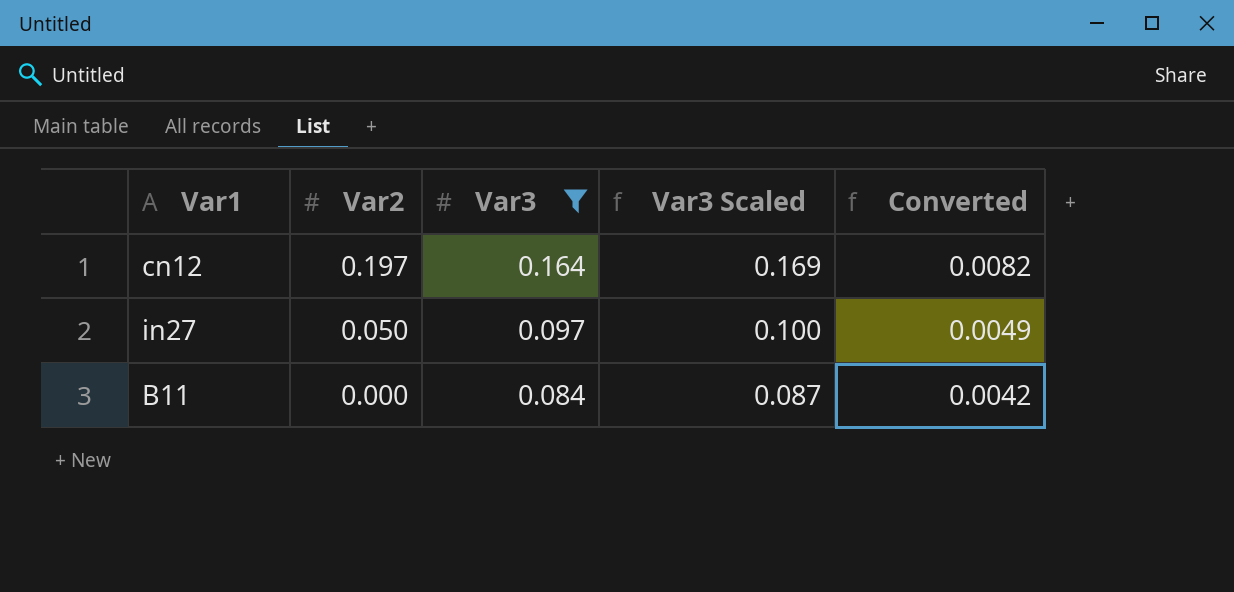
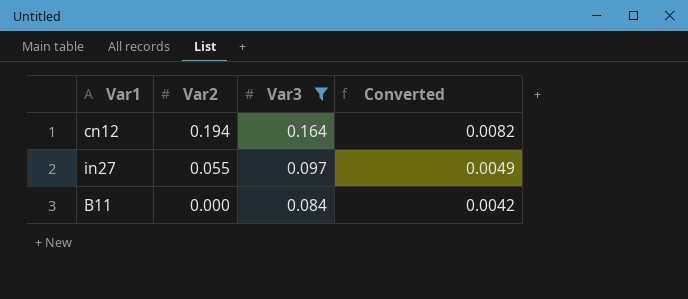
column Var3 Scaled | formula: [Var3] * 1.03 -> none
cn12 | Var2: 0.197 -> 0.194
in27 | Var2: 0.050 -> 0.055

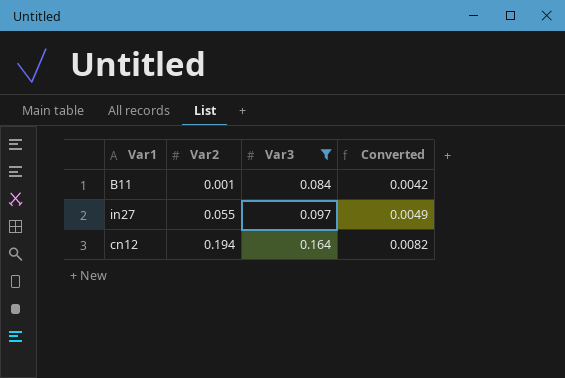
row order: Var2 descending -> Var2 ascending
B11 | Var2: 0.000 -> 0.001

